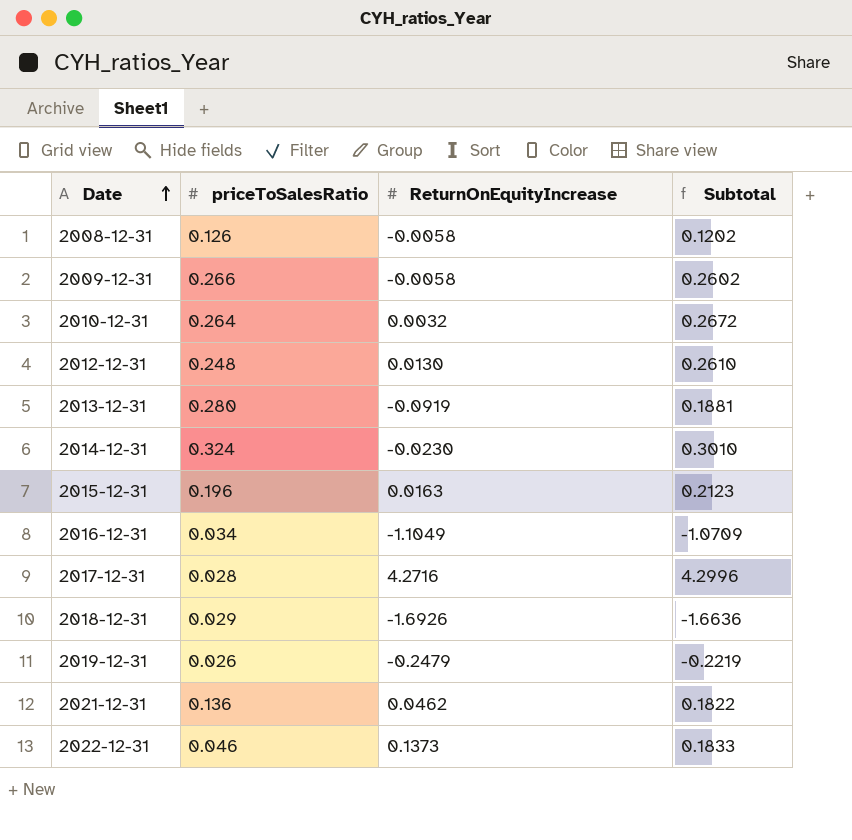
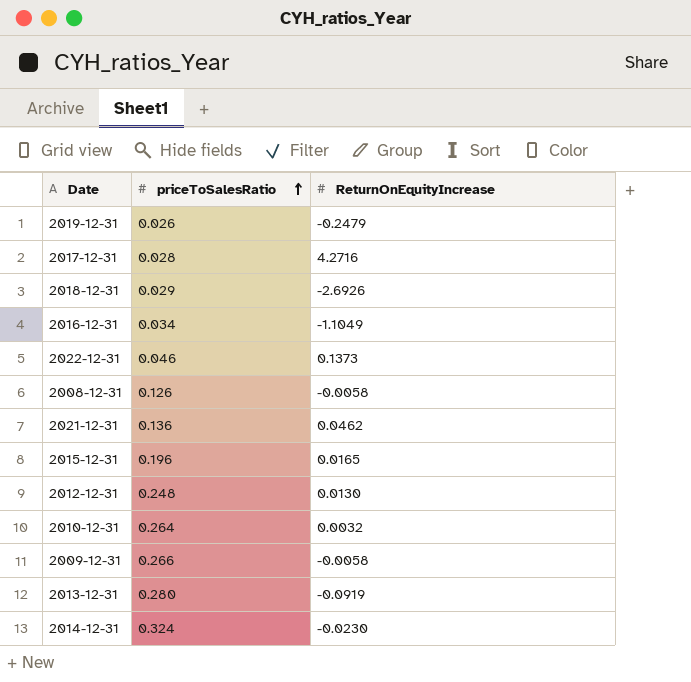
row order: Date ascending -> priceToSalesRatio ascending
column Subtotal | formula: [priceToSalesRatio] + [ReturnOnEquityIncrease] -> none
2018-12-31 | ReturnOnEquityIncrease: -1.6926 -> -2.6926
2015-12-31 | ReturnOnEquityIncrease: 0.0163 -> 0.0165

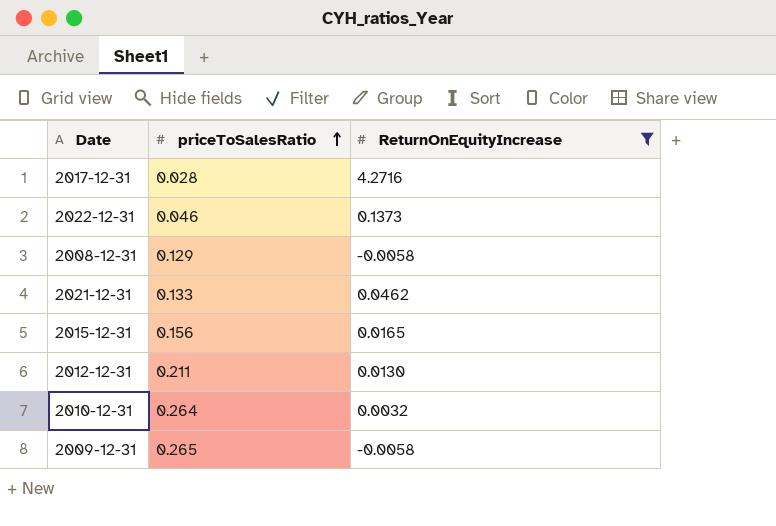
filter: none -> ReturnOnEquityIncrease >= -0.0058
2008-12-31 | priceToSalesRatio: 0.126 -> 0.129
2021-12-31 | priceToSalesRatio: 0.136 -> 0.133
2015-12-31 | priceToSalesRatio: 0.196 -> 0.156
2012-12-31 | priceToSalesRatio: 0.248 -> 0.211
2009-12-31 | priceToSalesRatio: 0.266 -> 0.265

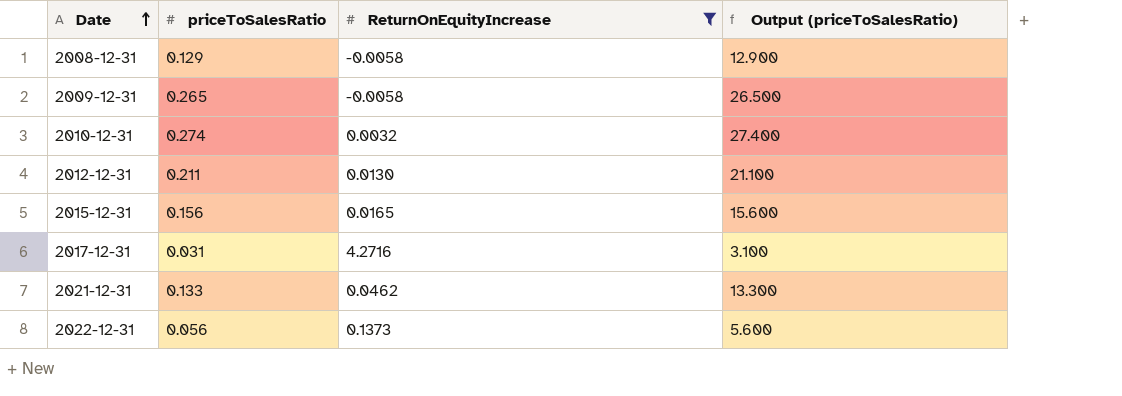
row order: priceToSalesRatio ascending -> Date ascending
column Output (priceToSalesRatio) | formula: none -> [priceToSalesRatio] * 100
2010-12-31 | priceToSalesRatio: 0.264 -> 0.274
2017-12-31 | priceToSalesRatio: 0.028 -> 0.031
2022-12-31 | priceToSalesRatio: 0.046 -> 0.056

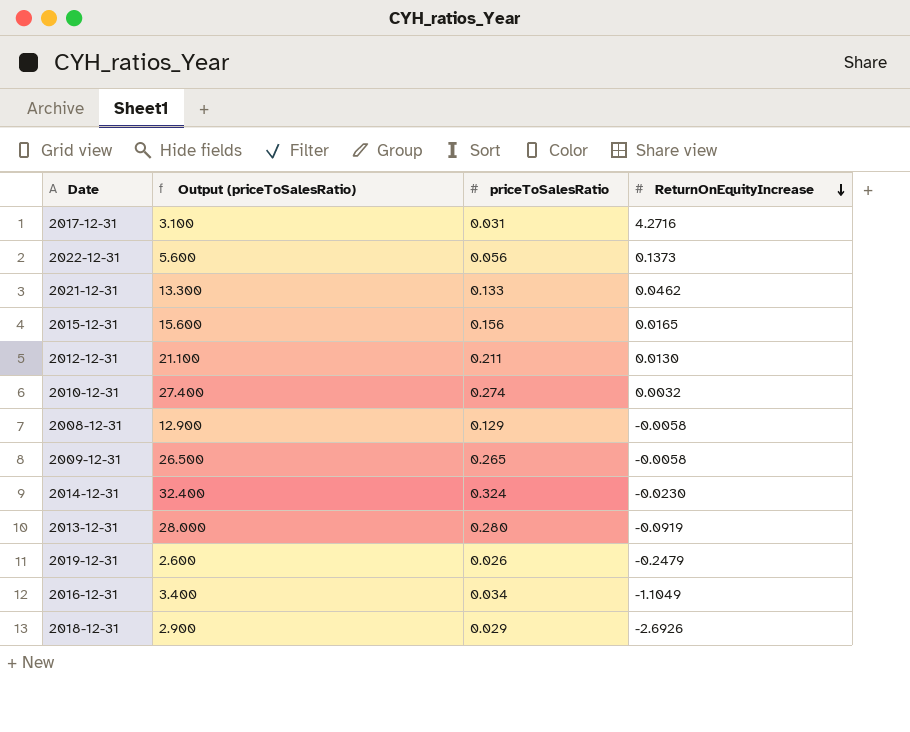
filter: ReturnOnEquityIncrease >= -0.0058 -> none
row order: Date ascending -> ReturnOnEquityIncrease descending
column Output (priceToSalesRatio) | position: 4 -> 2

